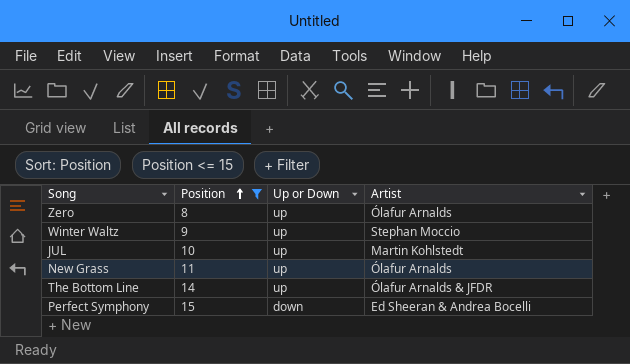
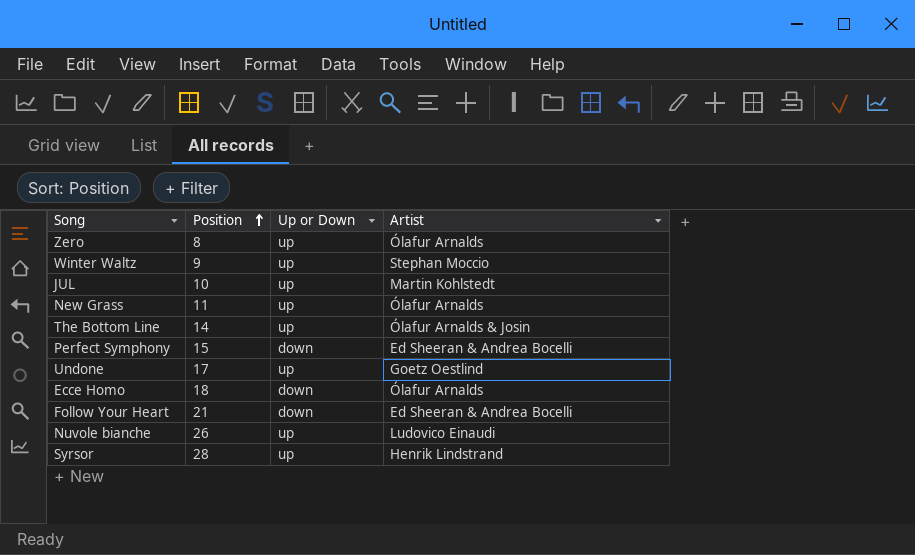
filter: Position <= 15 -> none
The Bottom Line | Artist: Ólafur Arnalds & JFDR -> Ólafur Arnalds & Josin

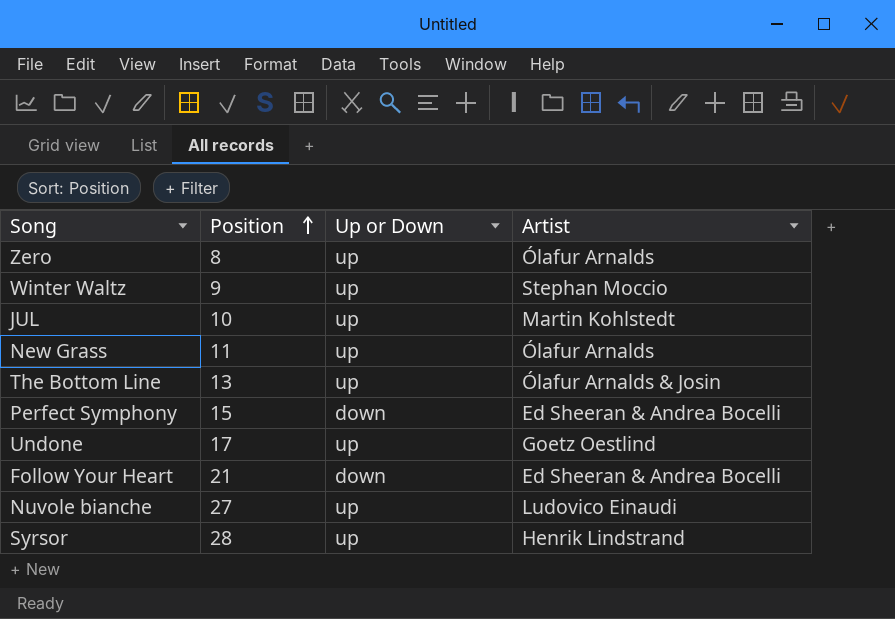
row Ecce Homo: 18 | down | Ólafur Arnalds -> none
The Bottom Line | Position: 14 -> 13
Nuvole bianche | Position: 26 -> 27

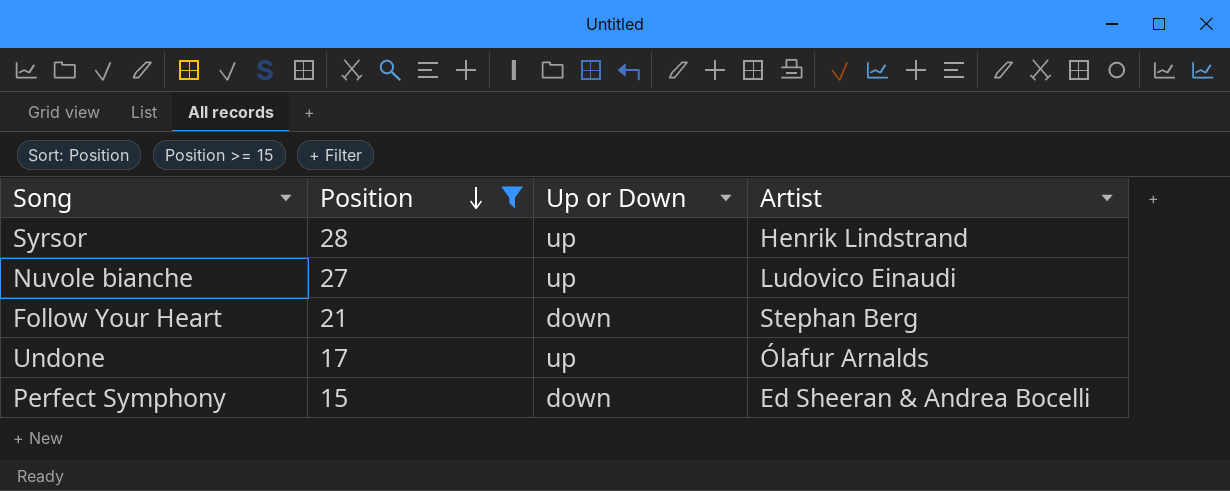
filter: none -> Position >= 15
row order: Position ascending -> Position descending
Follow Your Heart | Artist: Ed Sheeran & Andrea Bocelli -> Stephan Berg
Undone | Artist: Goetz Oestlind -> Ólafur Arnalds

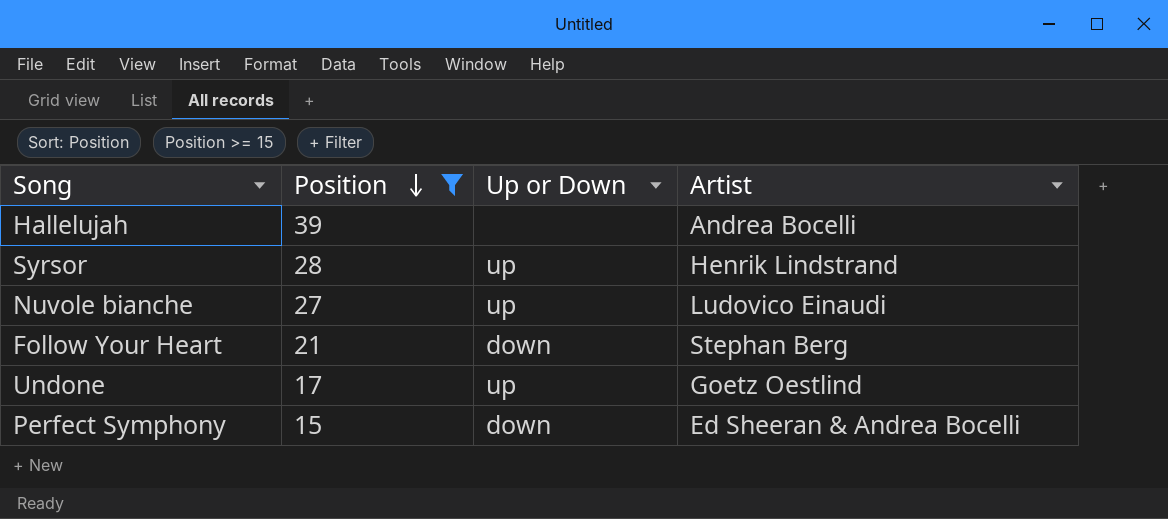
row Hallelujah: none -> 39 | none | Andrea Bocelli
Undone | Artist: Ólafur Arnalds -> Goetz Oestlind

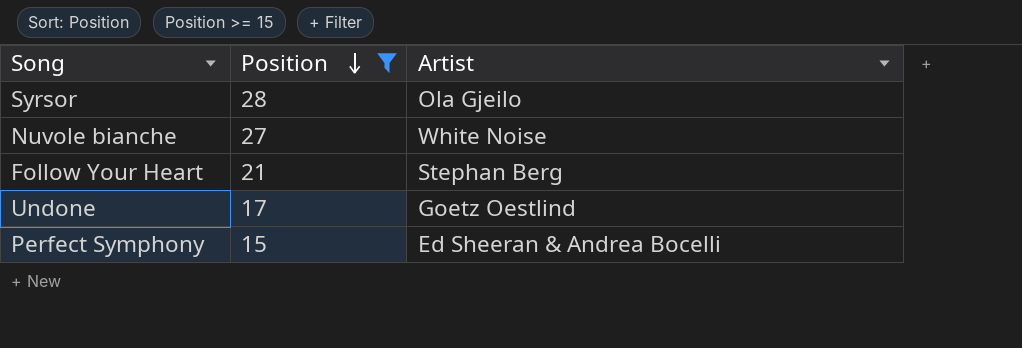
column Up or Down | position: 3 -> none
row Hallelujah: 39 | none | Andrea Bocelli -> none
Syrsor | Artist: Henrik Lindstrand -> Ola Gjeilo
Nuvole bianche | Artist: Ludovico Einaudi -> White Noise

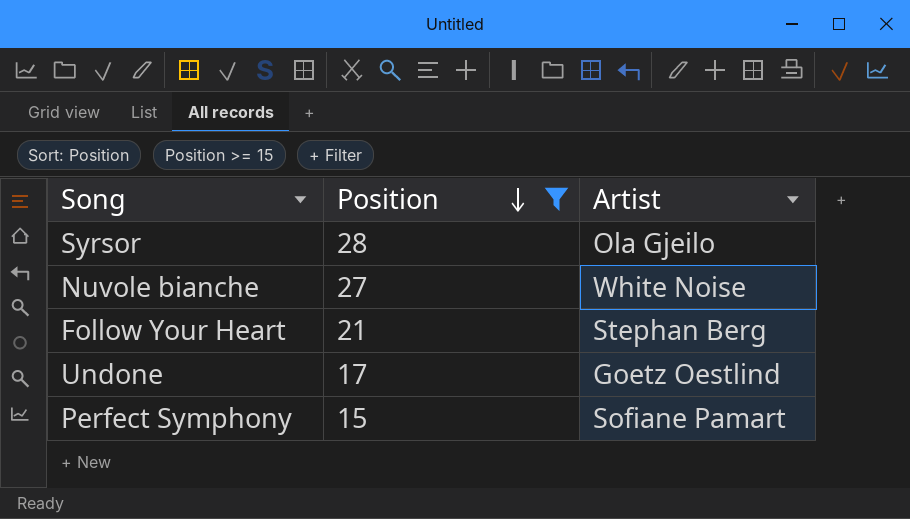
Perfect Symphony | Artist: Ed Sheeran & Andrea Bocelli -> Sofiane Pamart

